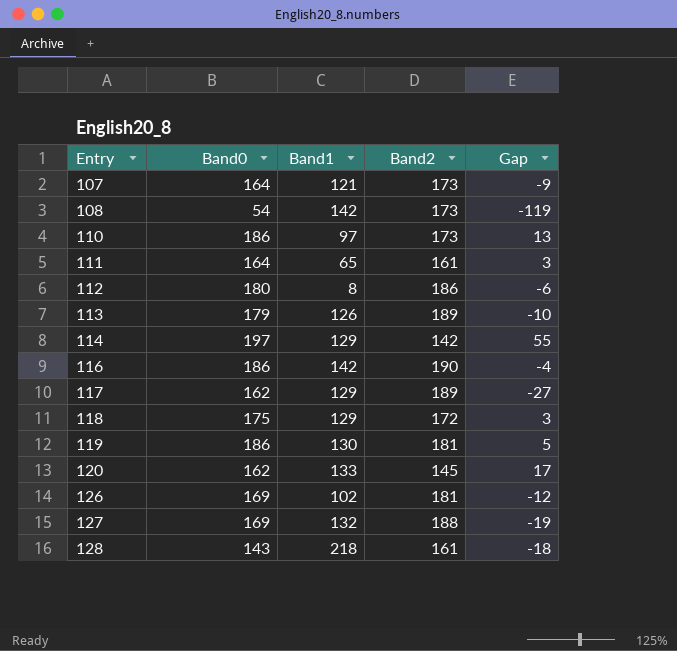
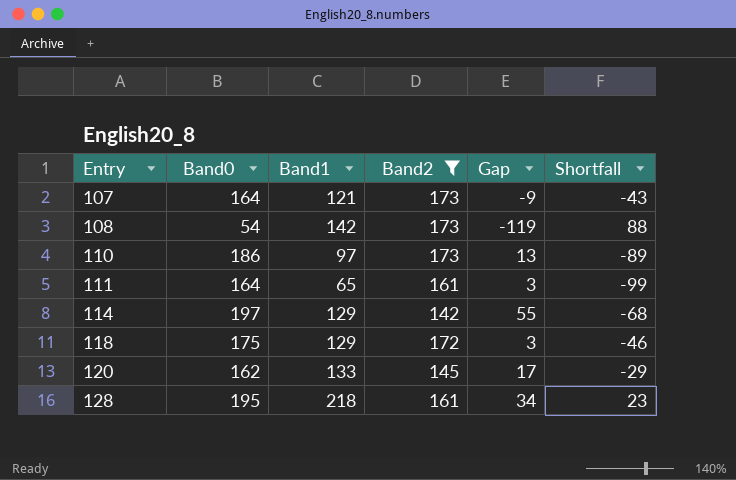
filter: none -> Band2 <= 173
column Shortfall | formula: none -> [Band1] - [Band0]
128 | Band0: 143 -> 195
128 | Gap: -18 -> 34

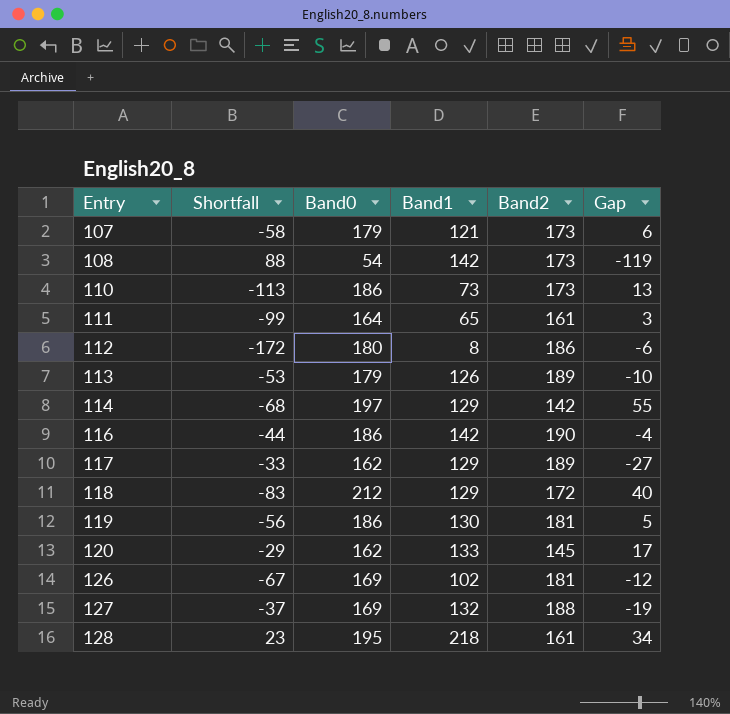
filter: Band2 <= 173 -> none
column Shortfall | position: 6 -> 2
107 | Shortfall: -43 -> -58
107 | Band0: 164 -> 179
107 | Gap: -9 -> 6
110 | Shortfall: -89 -> -113
110 | Band1: 97 -> 73
118 | Shortfall: -46 -> -83
118 | Band0: 175 -> 212
118 | Gap: 3 -> 40

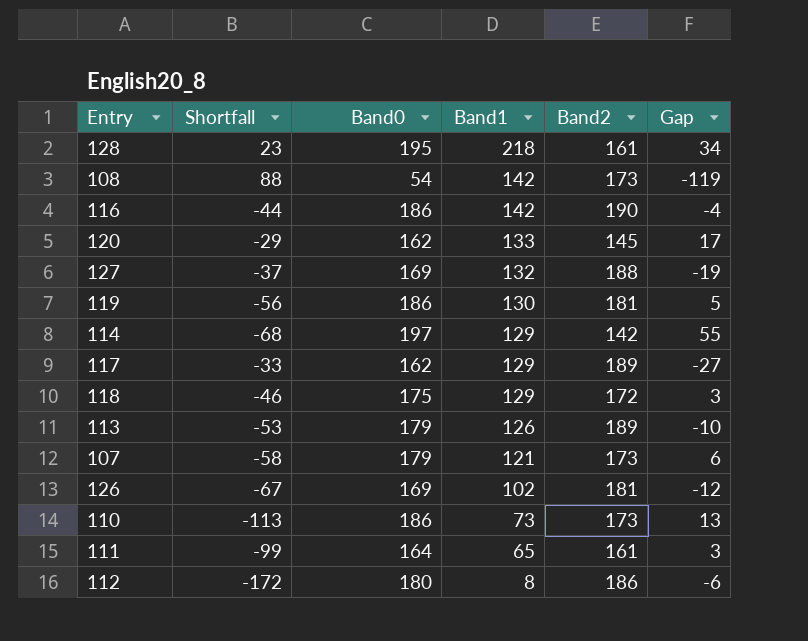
row order: Entry ascending -> Band1 descending
118 | Shortfall: -83 -> -46
118 | Band0: 212 -> 175
118 | Gap: 40 -> 3

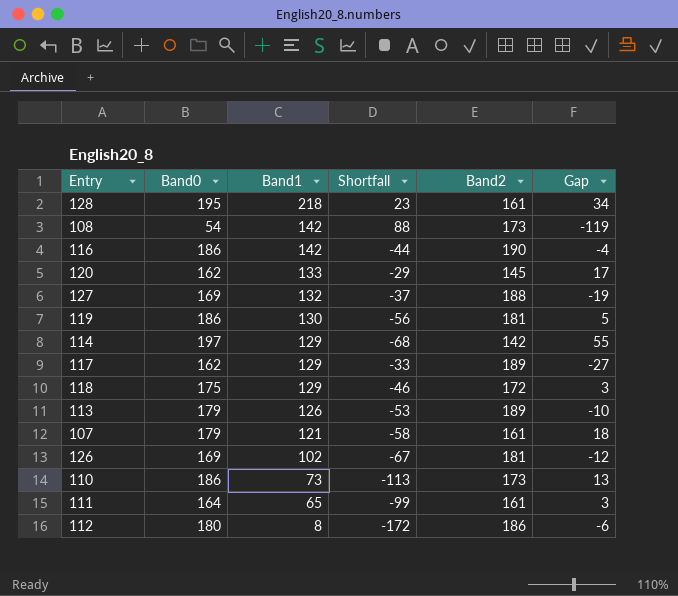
column Shortfall | position: 2 -> 4
107 | Band2: 173 -> 161
107 | Gap: 6 -> 18

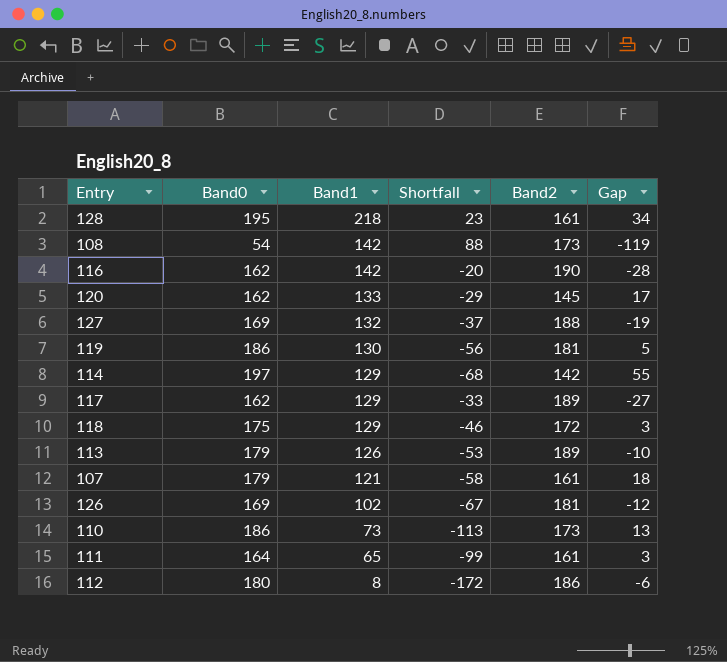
116 | Band0: 186 -> 162
116 | Shortfall: -44 -> -20
116 | Gap: -4 -> -28

